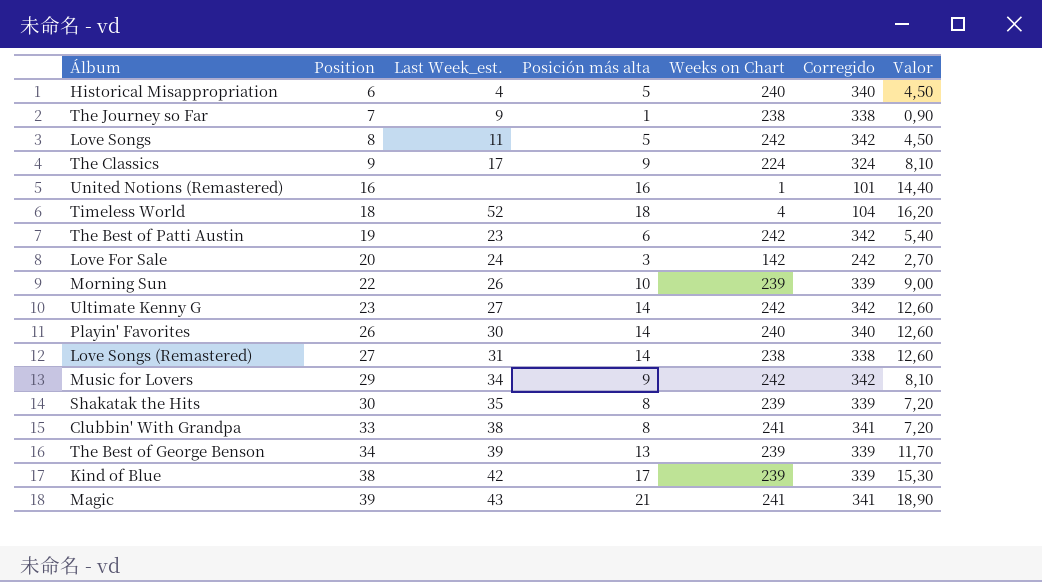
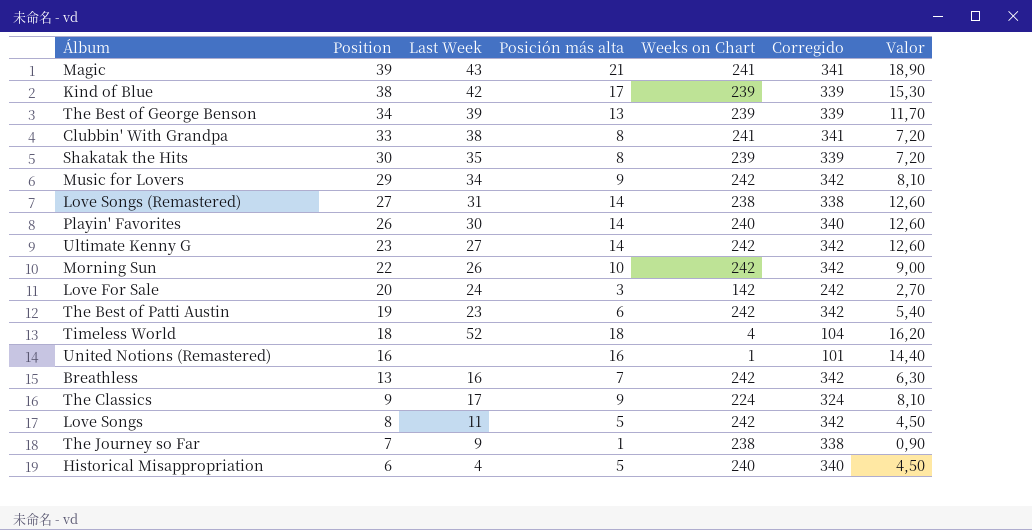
row order: Position ascending -> Position descending
column name: Last Week_est. -> Last Week
Morning Sun | Weeks on Chart: 239 -> 242
Morning Sun | Corregido: 339 -> 342
row Breathless: none -> 13 | 16 | 7 | 242 | 342 | 6,30

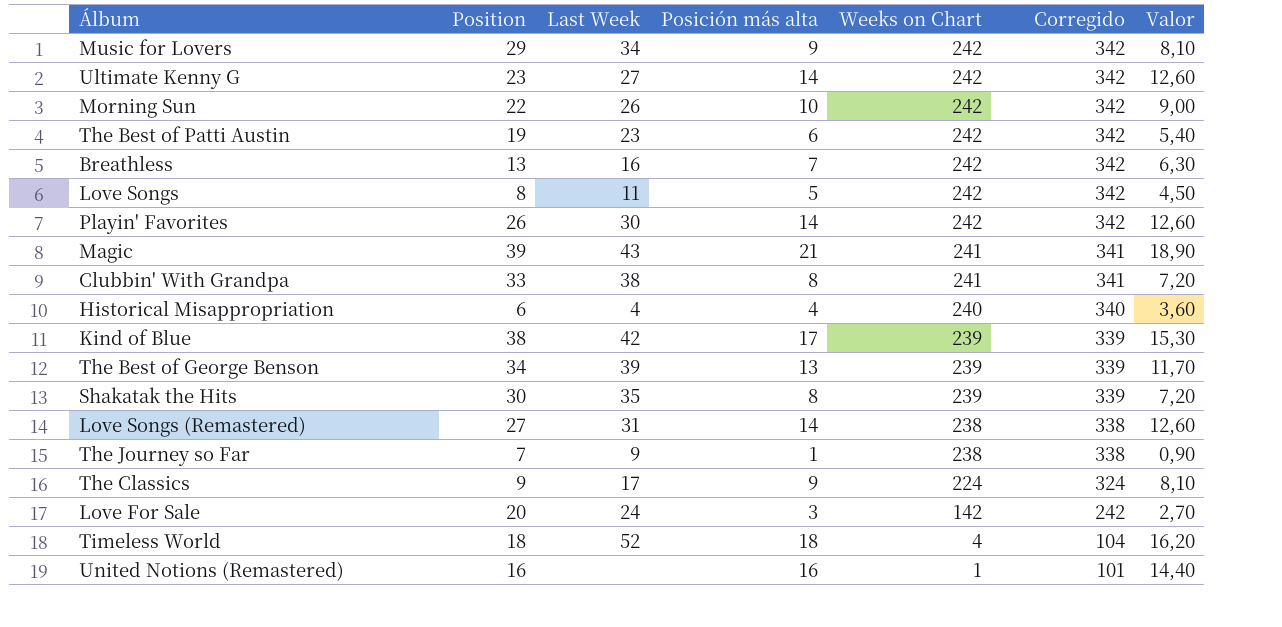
row order: Position descending -> Weeks on Chart descending
Playin' Favorites | Weeks on Chart: 240 -> 242
Playin' Favorites | Corregido: 340 -> 342
Historical Misappropriation | Posición más alta: 5 -> 4
Historical Misappropriation | Valor: 4,50 -> 3,60

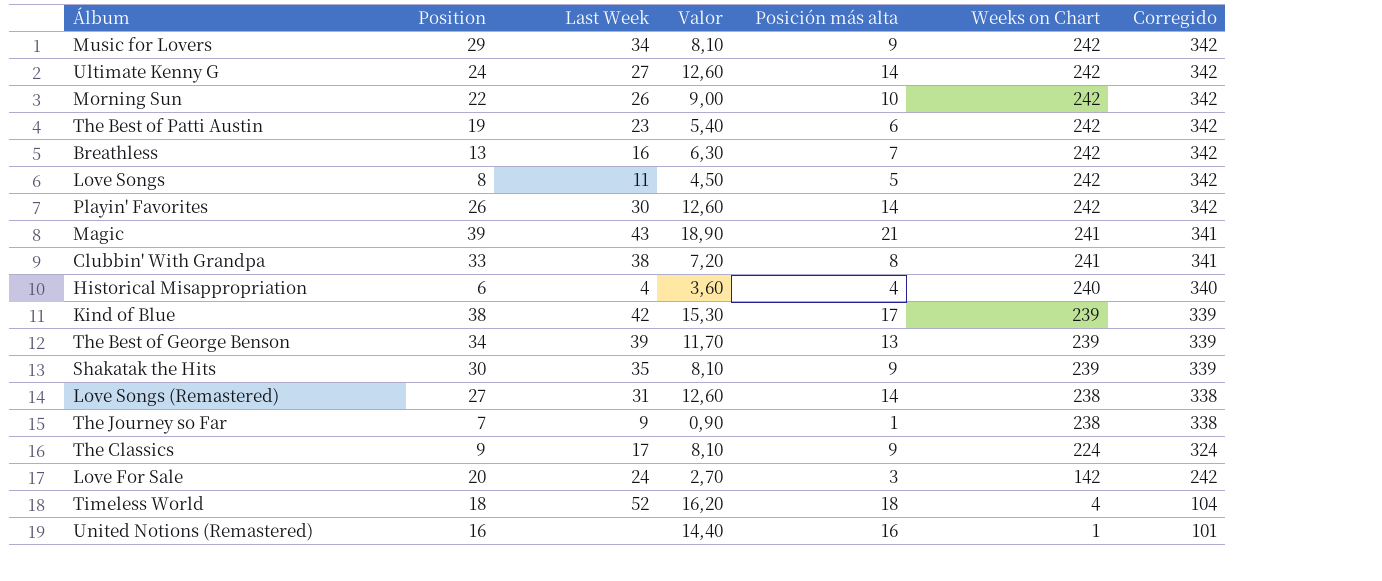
column Valor | position: 7 -> 4
Ultimate Kenny G | Position: 23 -> 24
Shakatak the Hits | Valor: 7,20 -> 8,10
Shakatak the Hits | Posición más alta: 8 -> 9

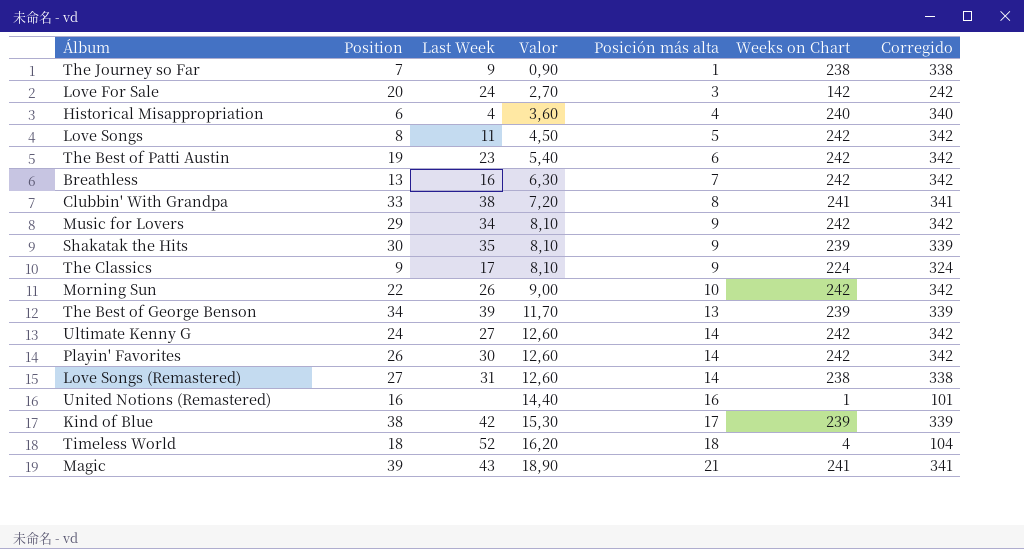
row order: Weeks on Chart descending -> Valor ascending

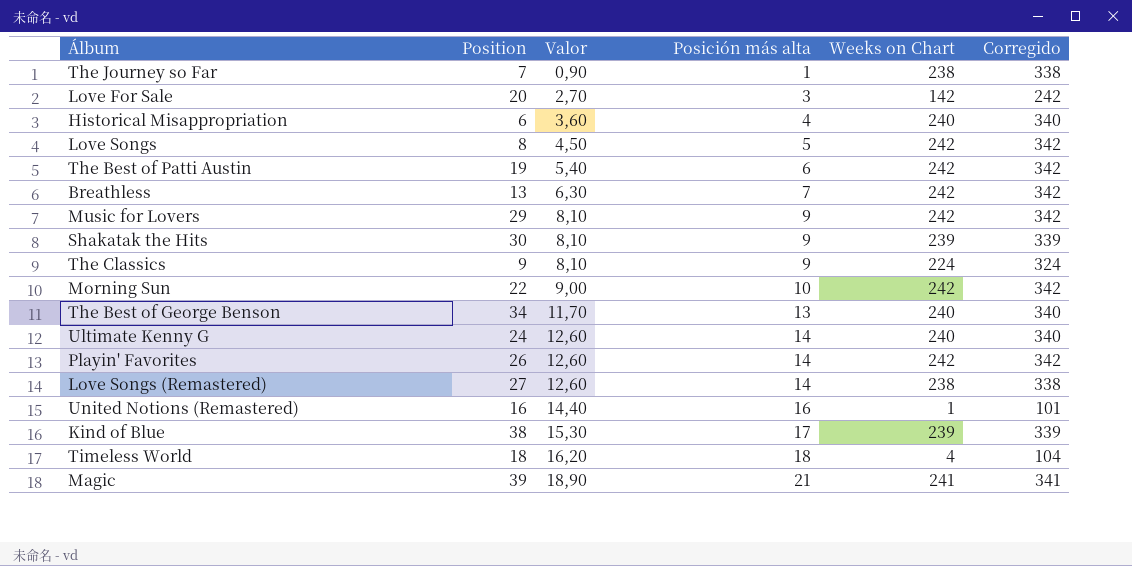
column Last Week | position: 3 -> none
row Clubbin' With Grandpa: 33 | 38 | 7,20 | 8 | 241 | 341 -> none
The Best of George Benson | Weeks on Chart: 239 -> 240
The Best of George Benson | Corregido: 339 -> 340
Ultimate Kenny G | Weeks on Chart: 242 -> 240
Ultimate Kenny G | Corregido: 342 -> 340

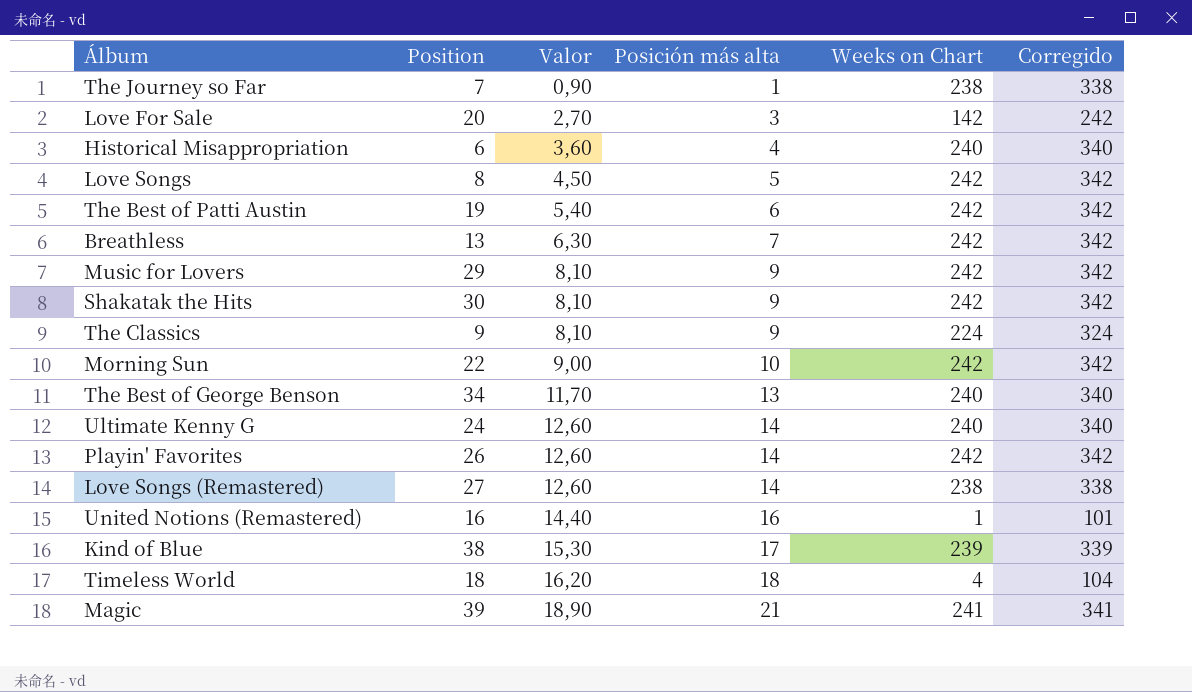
Shakatak the Hits | Weeks on Chart: 239 -> 242
Shakatak the Hits | Corregido: 339 -> 342

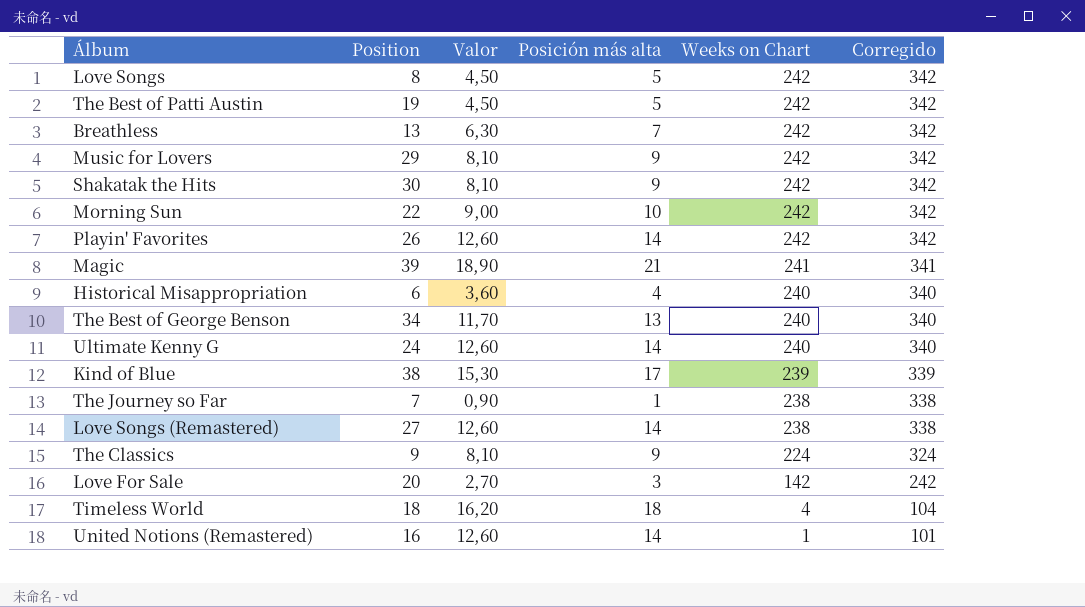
row order: Valor ascending -> Weeks on Chart descending
The Best of Patti Austin | Valor: 5,40 -> 4,50
The Best of Patti Austin | Posición más alta: 6 -> 5
United Notions (Remastered) | Valor: 14,40 -> 12,60
United Notions (Remastered) | Posición más alta: 16 -> 14

